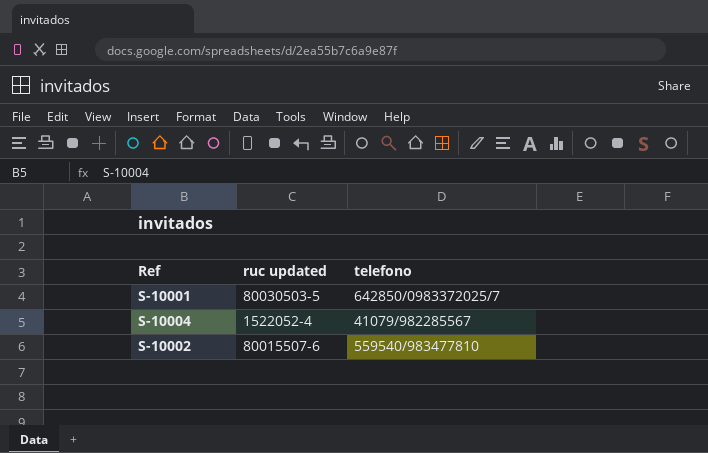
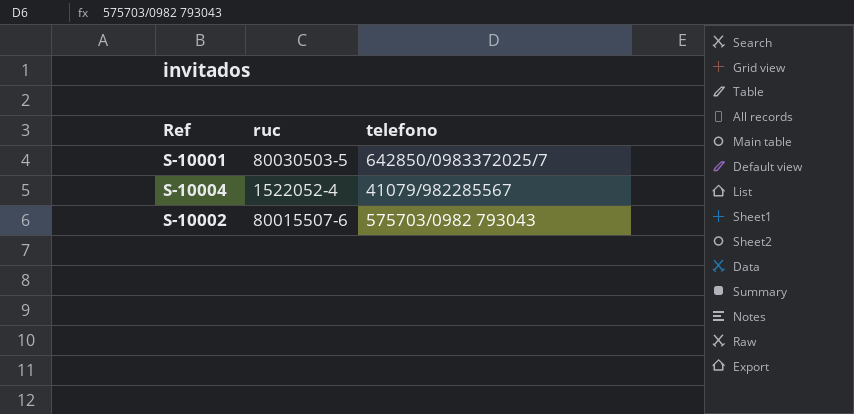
column name: ruc updated -> ruc
S-10002 | telefono: 559540/983477810 -> 575703/0982 793043

